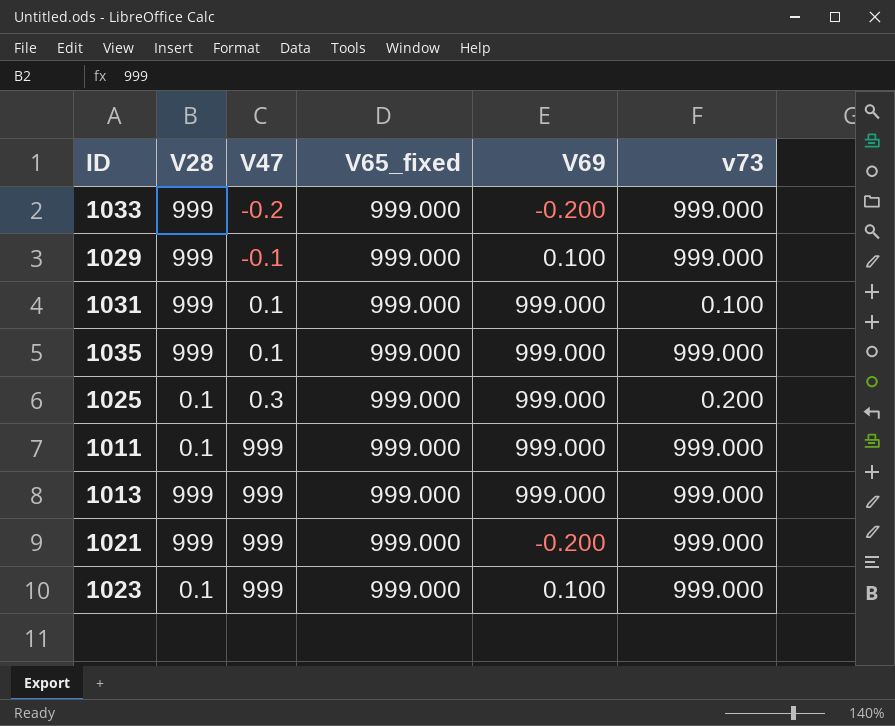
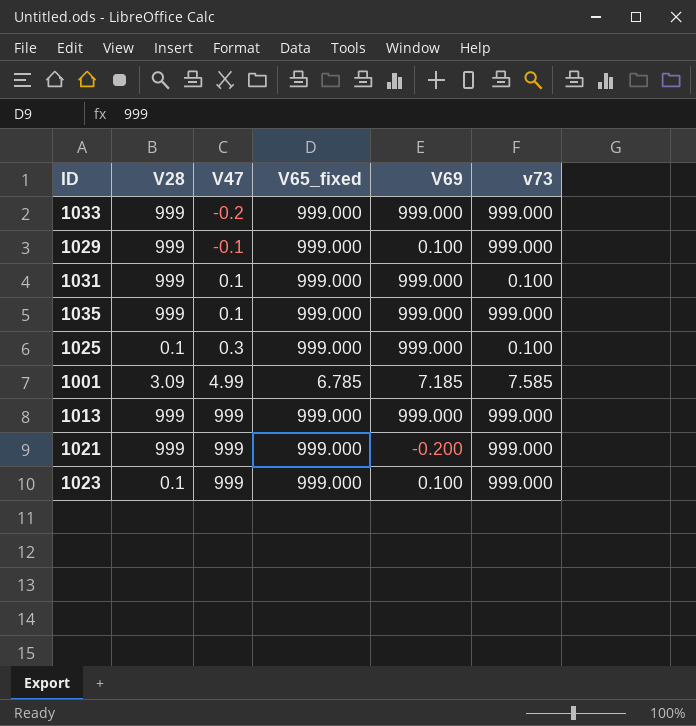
row 1011: 0.1 | 999 | 999.000 | 999.000 | 999.000 -> none
1033 | V69: -0.200 -> 999.000
1025 | v73: 0.200 -> 0.100
row 1001: none -> 3.09 | 4.99 | 6.785 | 7.185 | 7.585

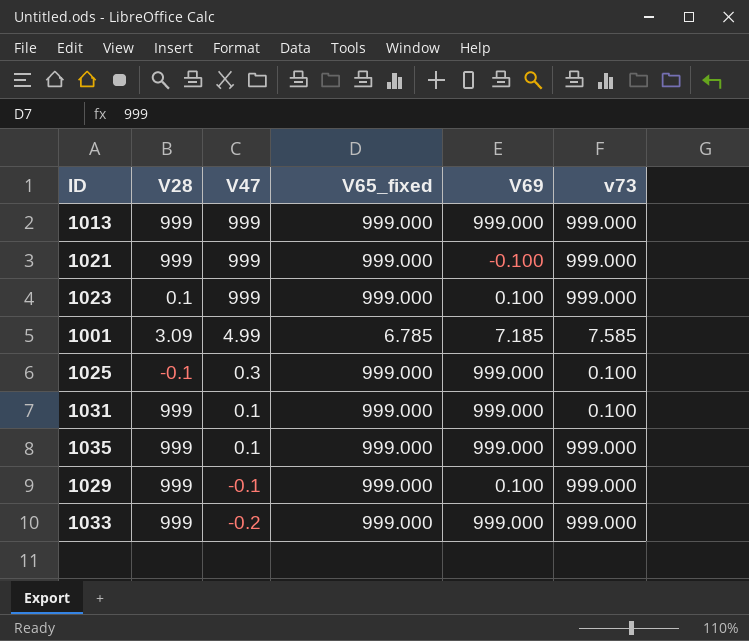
row order: V47 ascending -> V47 descending
1021 | V69: -0.200 -> -0.100
1025 | V28: 0.1 -> -0.1

